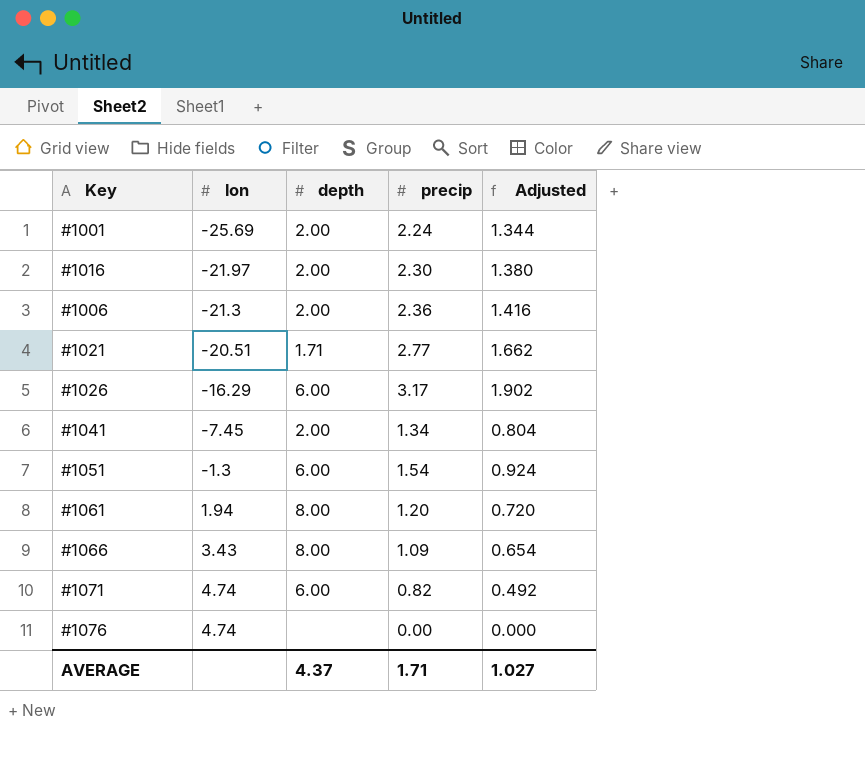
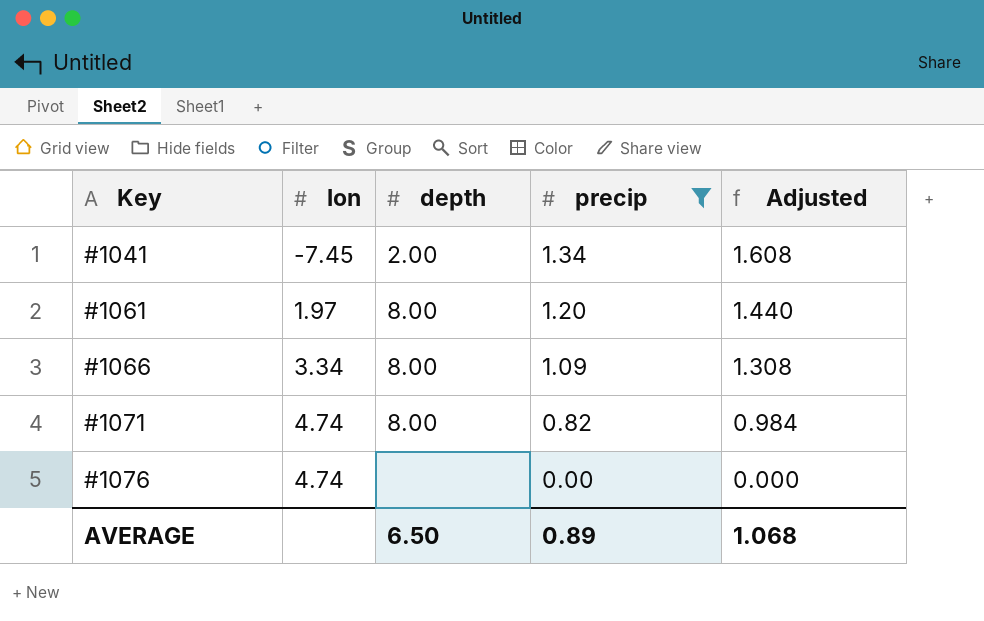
filter: none -> precip <= 1.34
column Adjusted | formula: [precip] * 0.6 -> [precip] * 1.2
#1061 | lon: 1.94 -> 1.97
#1066 | lon: 3.43 -> 3.34
#1071 | depth: 6.00 -> 8.00
AVERAGE | depth: 4.37 -> 6.50
AVERAGE | precip: 1.71 -> 0.89
AVERAGE | Adjusted: 1.027 -> 1.068

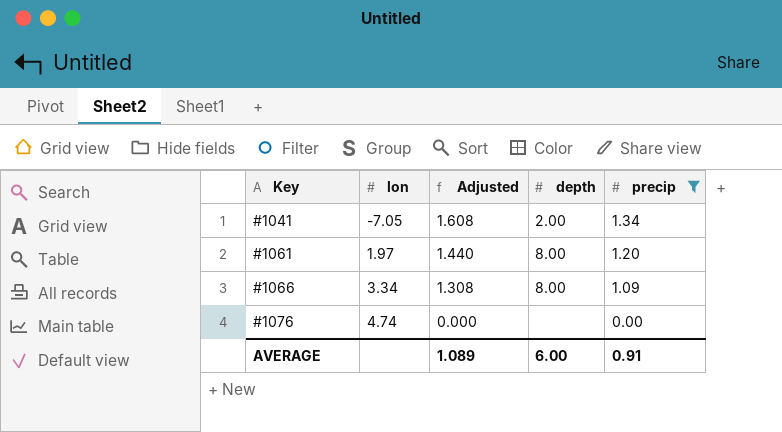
column Adjusted | position: 5 -> 3
row #1071: 4.74 | 8.00 | 0.82 | 0.984 -> none
#1041 | lon: -7.45 -> -7.05
AVERAGE | Adjusted: 1.068 -> 1.089
AVERAGE | depth: 6.50 -> 6.00
AVERAGE | precip: 0.89 -> 0.91

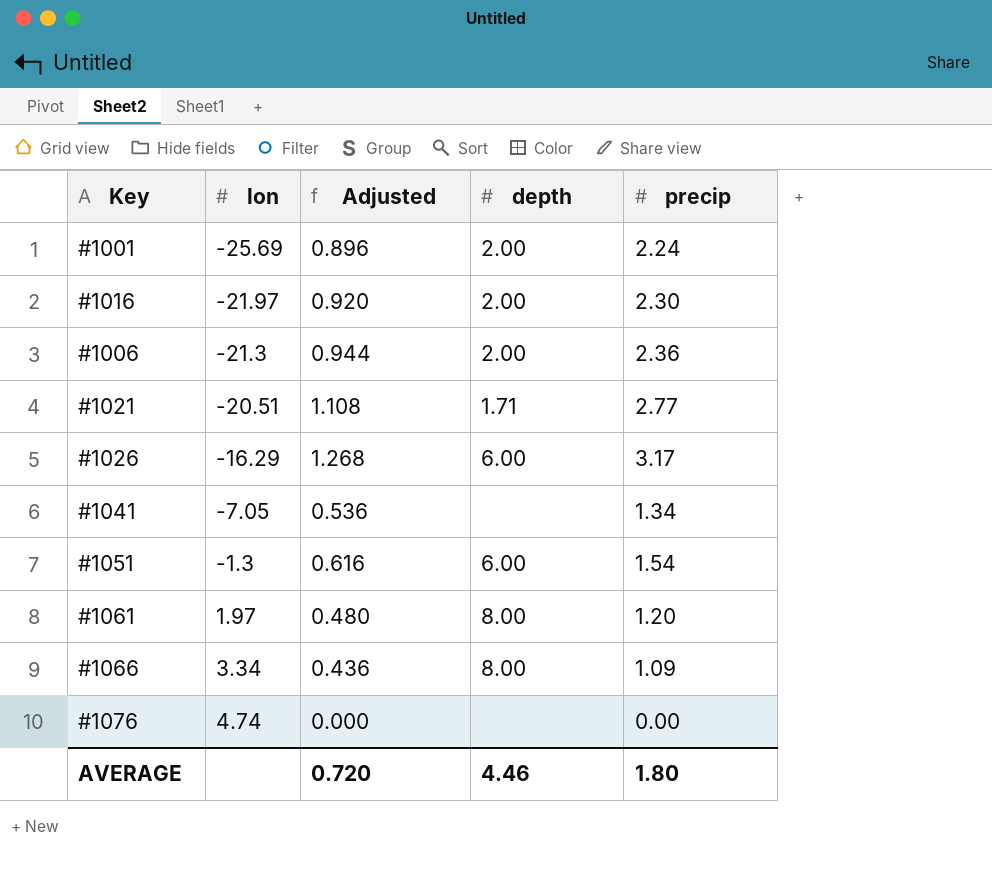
filter: precip <= 1.34 -> none
column Adjusted | formula: [precip] * 1.2 -> [precip] * 0.4
#1041 | depth: 2.00 -> none
AVERAGE | Adjusted: 1.089 -> 0.720
AVERAGE | depth: 6.00 -> 4.46
AVERAGE | precip: 0.91 -> 1.80

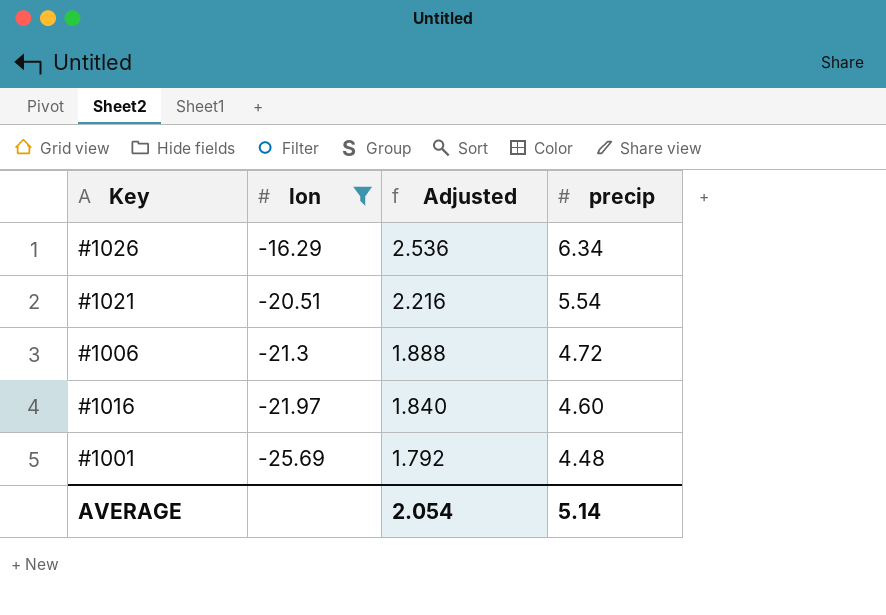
filter: none -> lon <= -16.29
row order: lon ascending -> lon descending
column depth | position: 4 -> none
#1026 | Adjusted: 1.268 -> 2.536
#1026 | precip: 3.17 -> 6.34
#1021 | Adjusted: 1.108 -> 2.216
#1021 | precip: 2.77 -> 5.54
#1006 | Adjusted: 0.944 -> 1.888
#1006 | precip: 2.36 -> 4.72
#1016 | Adjusted: 0.920 -> 1.840
#1016 | precip: 2.30 -> 4.60
#1001 | Adjusted: 0.896 -> 1.792
#1001 | precip: 2.24 -> 4.48
AVERAGE | Adjusted: 0.720 -> 2.054
AVERAGE | precip: 1.80 -> 5.14

